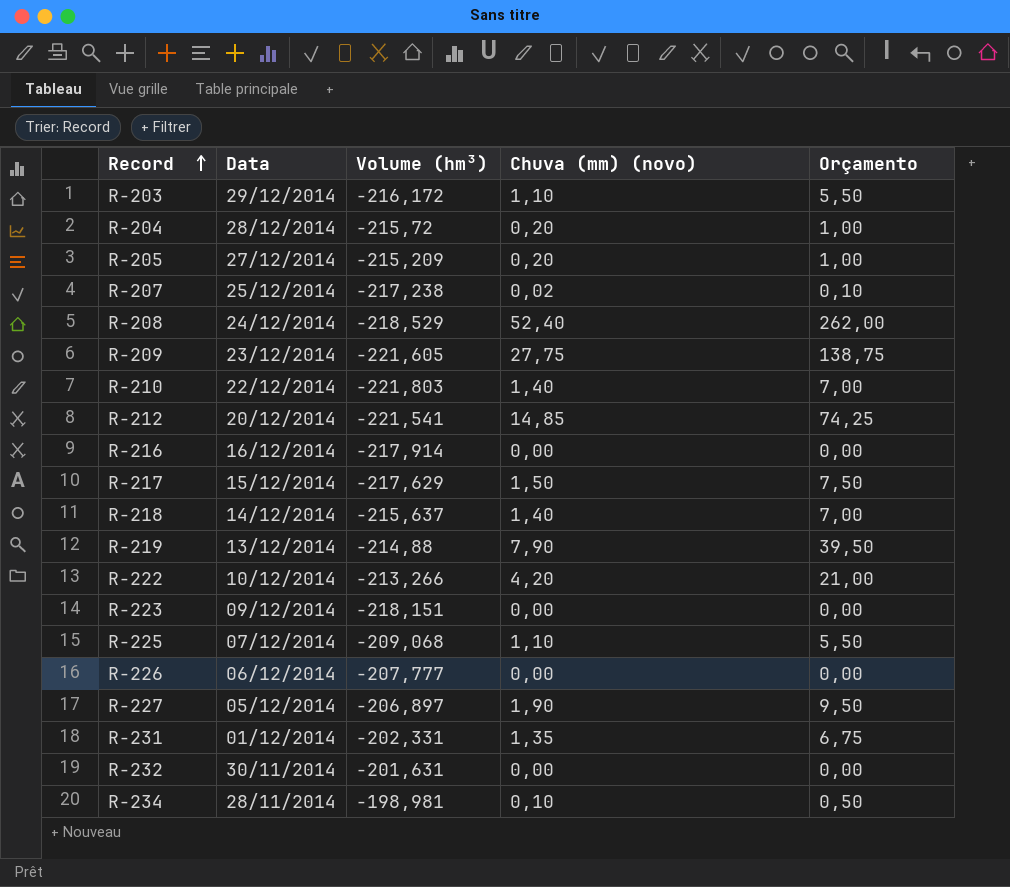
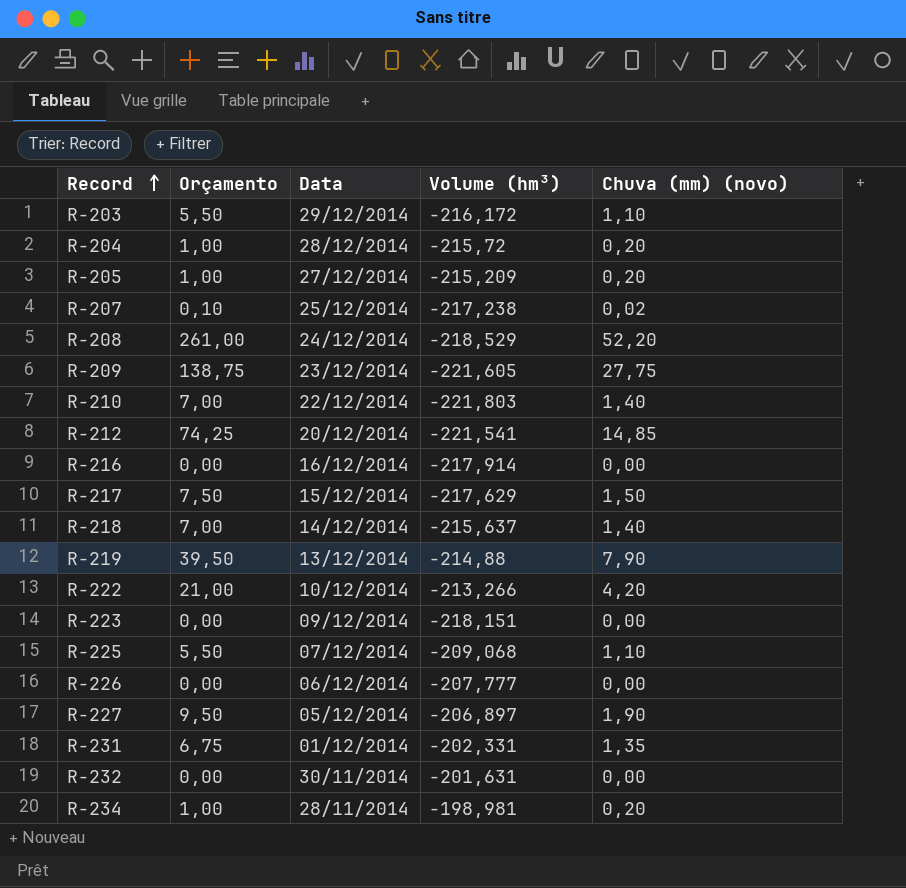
column Orçamento | position: 5 -> 2
R-208 | Orçamento: 262,00 -> 261,00
R-208 | Chuva (mm) (novo): 52,40 -> 52,20
R-234 | Orçamento: 0,50 -> 1,00
R-234 | Chuva (mm) (novo): 0,10 -> 0,20

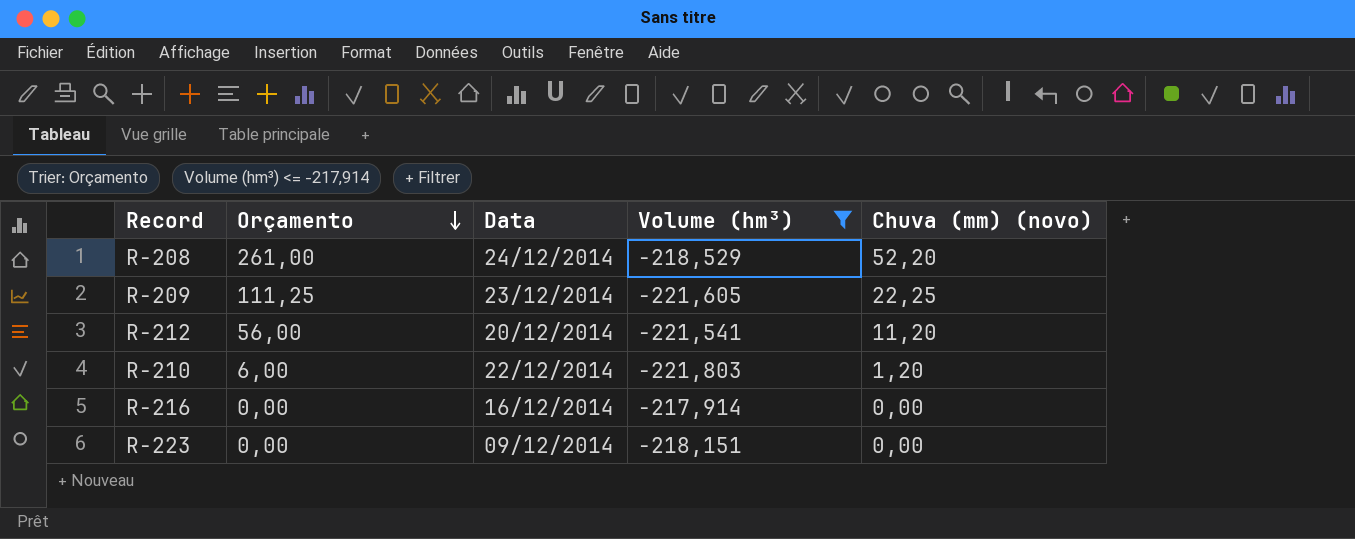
filter: none -> Volume (hm³) <= -217,914
row order: Record ascending -> Orçamento descending
R-209 | Orçamento: 138,75 -> 111,25
R-209 | Chuva (mm) (novo): 27,75 -> 22,25
R-212 | Orçamento: 74,25 -> 56,00
R-212 | Chuva (mm) (novo): 14,85 -> 11,20
R-210 | Orçamento: 7,00 -> 6,00
R-210 | Chuva (mm) (novo): 1,40 -> 1,20

